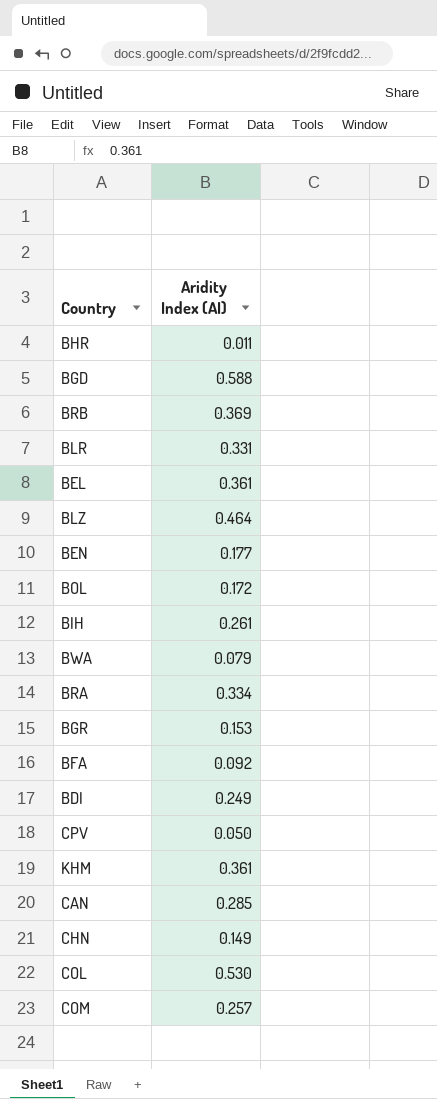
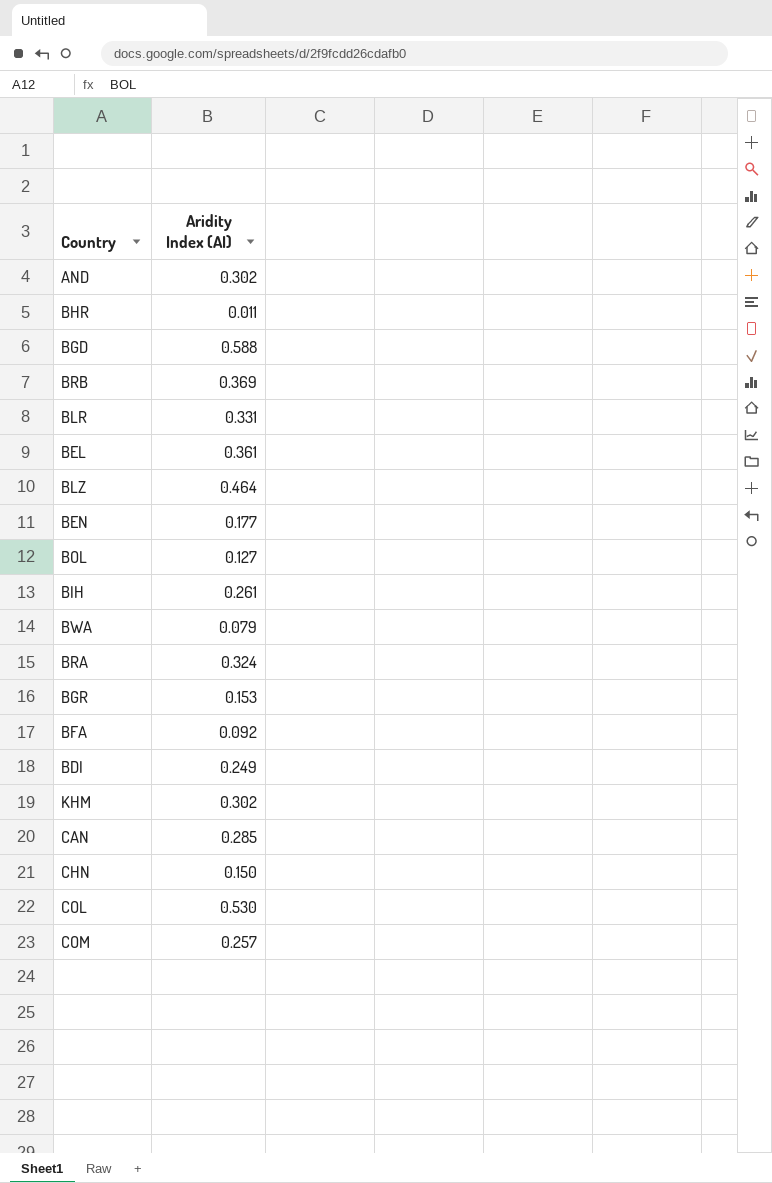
row CPV: 0.050 -> none
row AND: none -> 0.302
BOL | Aridity Index (AI): 0.172 -> 0.127
BRA | Aridity Index (AI): 0.334 -> 0.324
KHM | Aridity Index (AI): 0.361 -> 0.302
CHN | Aridity Index (AI): 0.149 -> 0.150

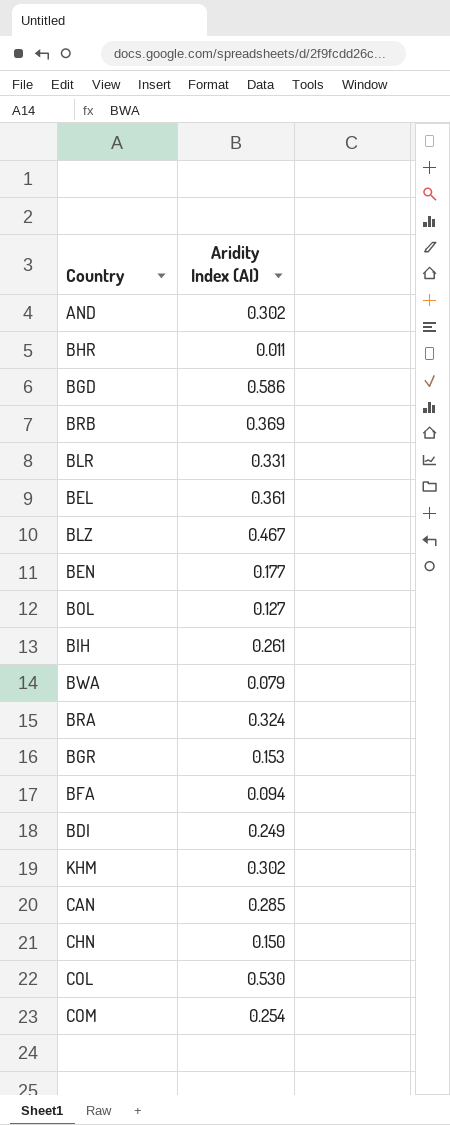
BGD | Aridity Index (AI): 0.588 -> 0.586
BLZ | Aridity Index (AI): 0.464 -> 0.467
BFA | Aridity Index (AI): 0.092 -> 0.094
COM | Aridity Index (AI): 0.257 -> 0.254

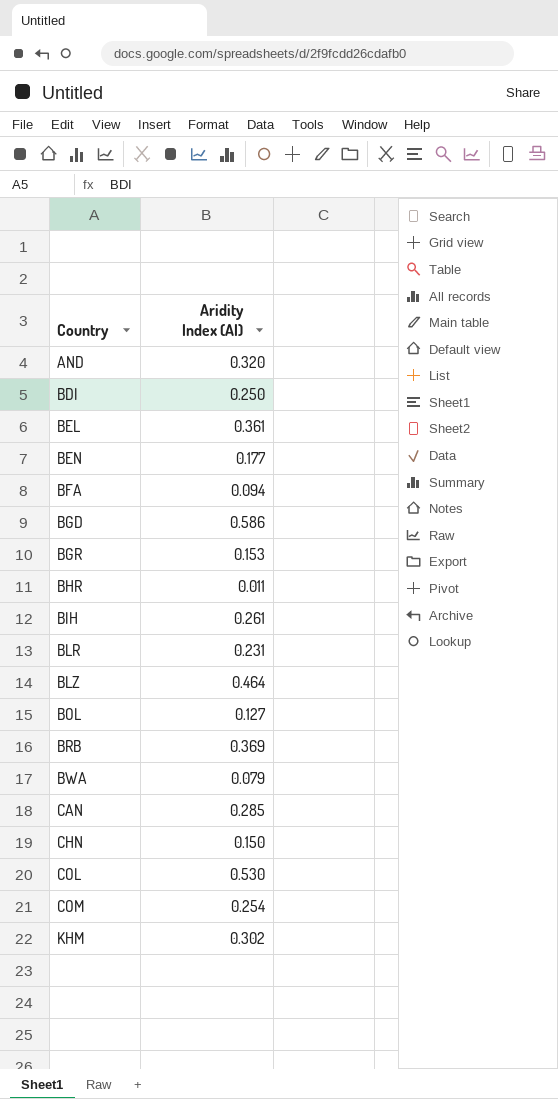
row order: none -> Country ascending
row BRA: 0.324 -> none
AND | Aridity Index (AI): 0.302 -> 0.320
BDI | Aridity Index (AI): 0.249 -> 0.250
BLR | Aridity Index (AI): 0.331 -> 0.231
BLZ | Aridity Index (AI): 0.467 -> 0.464

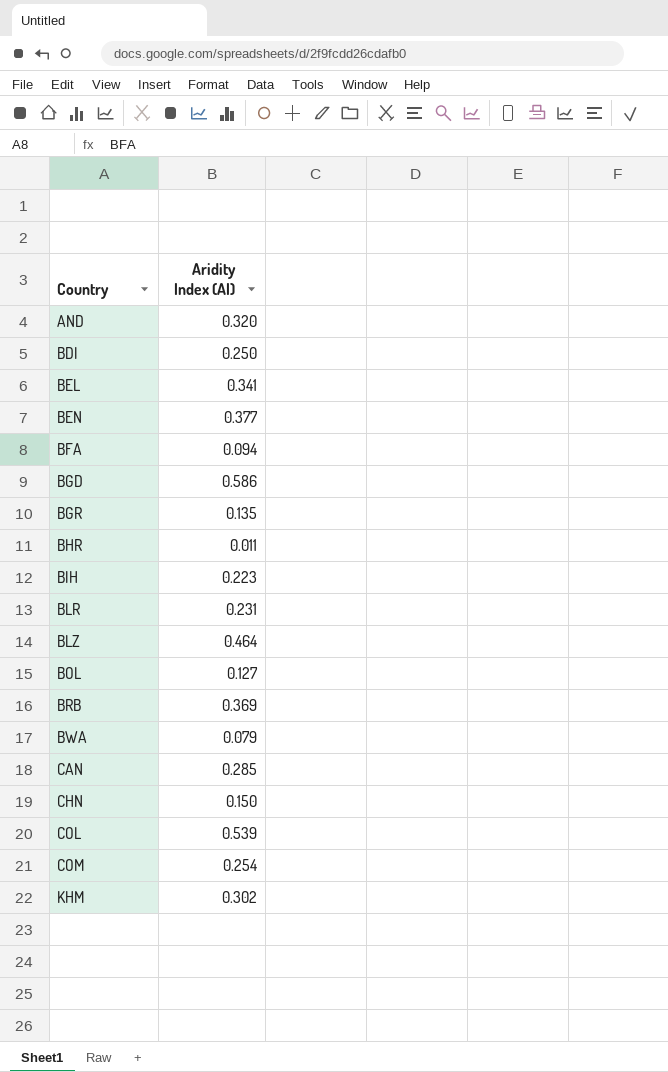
BEL | Aridity Index (AI): 0.361 -> 0.341
BEN | Aridity Index (AI): 0.177 -> 0.377
BGR | Aridity Index (AI): 0.153 -> 0.135
BIH | Aridity Index (AI): 0.261 -> 0.223
COL | Aridity Index (AI): 0.530 -> 0.539

